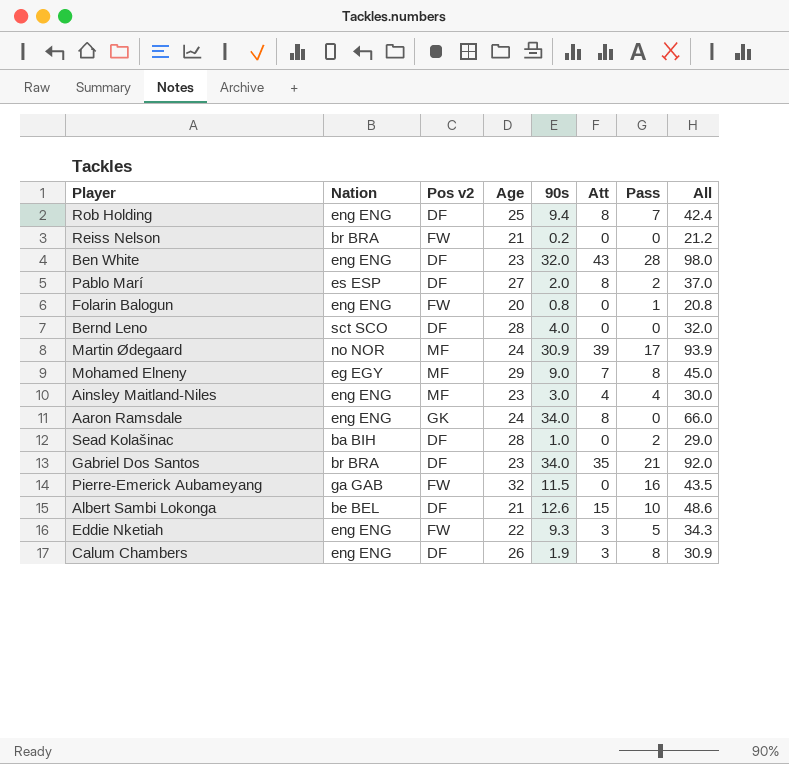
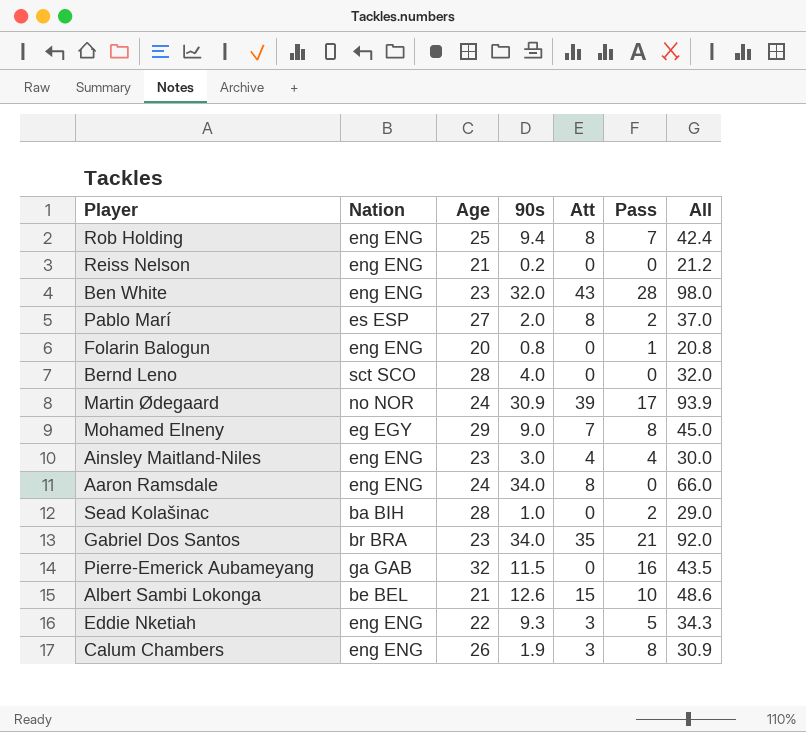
column Pos v2 | position: 3 -> none
Reiss Nelson | Nation: br BRA -> eng ENG

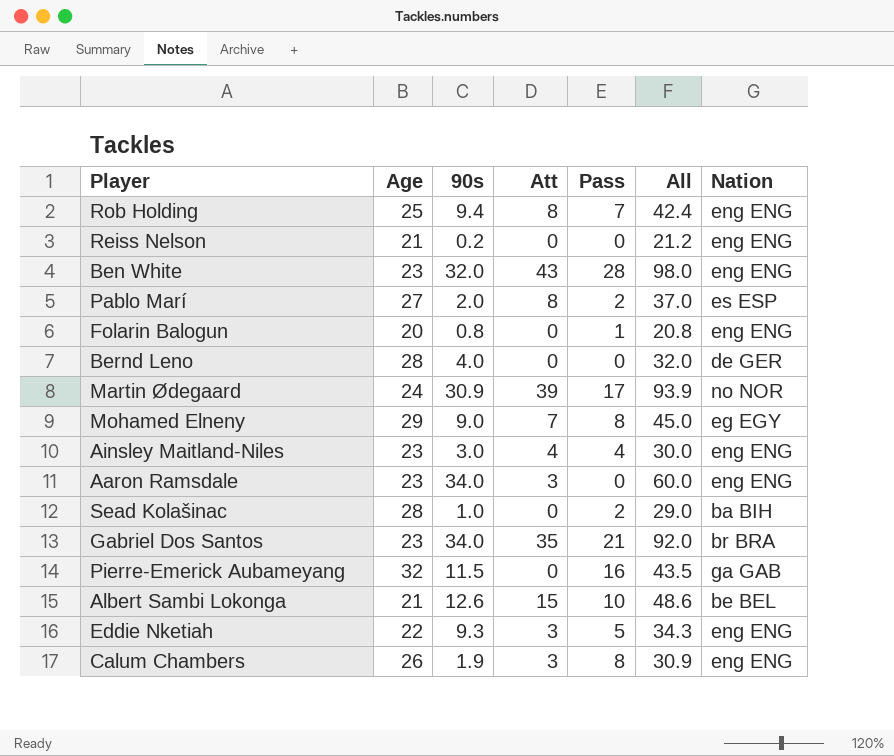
column Nation | position: 2 -> 7
Bernd Leno | Nation: sct SCO -> de GER
Aaron Ramsdale | Age: 24 -> 23
Aaron Ramsdale | Att: 8 -> 3
Aaron Ramsdale | All: 66.0 -> 60.0

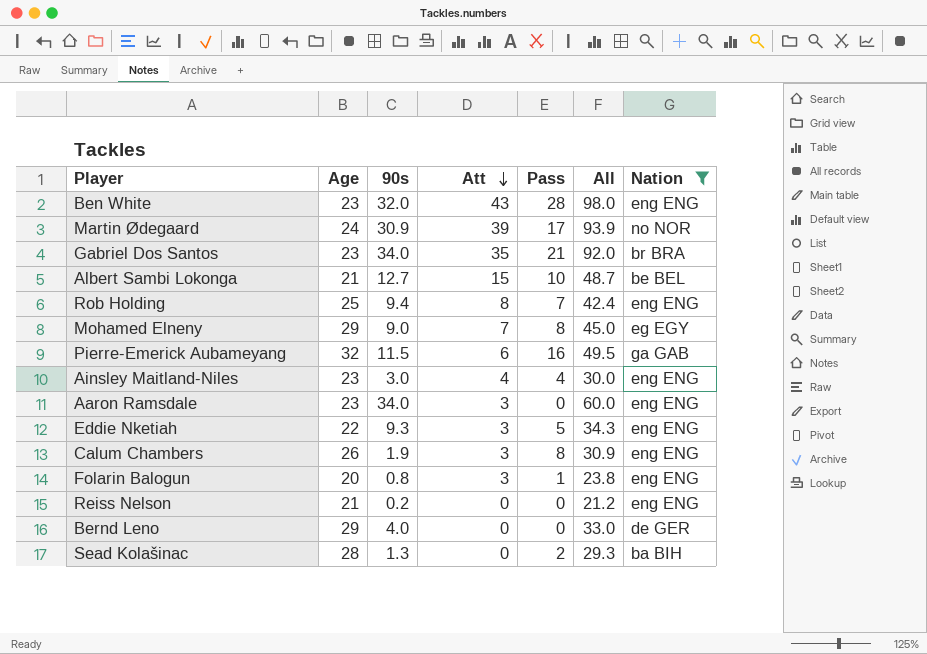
filter: none -> Nation != es ESP
row order: none -> Att descending
Albert Sambi Lokonga | 90s: 12.6 -> 12.7
Albert Sambi Lokonga | All: 48.6 -> 48.7
Pierre-Emerick Aubameyang | Att: 0 -> 6
Pierre-Emerick Aubameyang | All: 43.5 -> 49.5
Folarin Balogun | Att: 0 -> 3
Folarin Balogun | All: 20.8 -> 23.8
Bernd Leno | Age: 28 -> 29
Bernd Leno | All: 32.0 -> 33.0
Sead Kolašinac | 90s: 1.0 -> 1.3
Sead Kolašinac | All: 29.0 -> 29.3

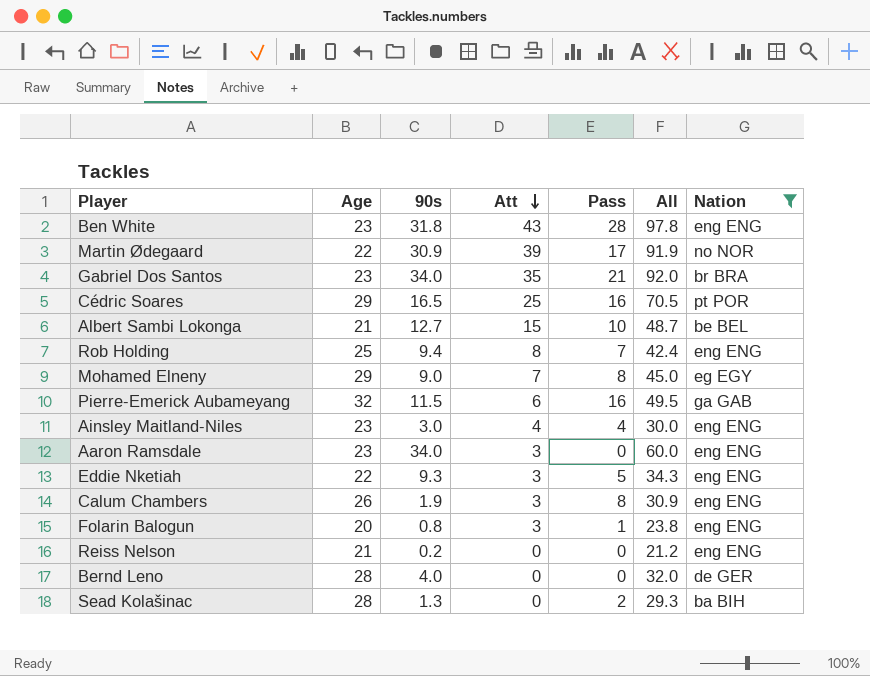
Ben White | 90s: 32.0 -> 31.8
Ben White | All: 98.0 -> 97.8
Martin Ødegaard | Age: 24 -> 22
Martin Ødegaard | All: 93.9 -> 91.9
row Cédric Soares: none -> 29 | 16.5 | 25 | 16 | 70.5 | pt POR
Bernd Leno | Age: 29 -> 28
Bernd Leno | All: 33.0 -> 32.0

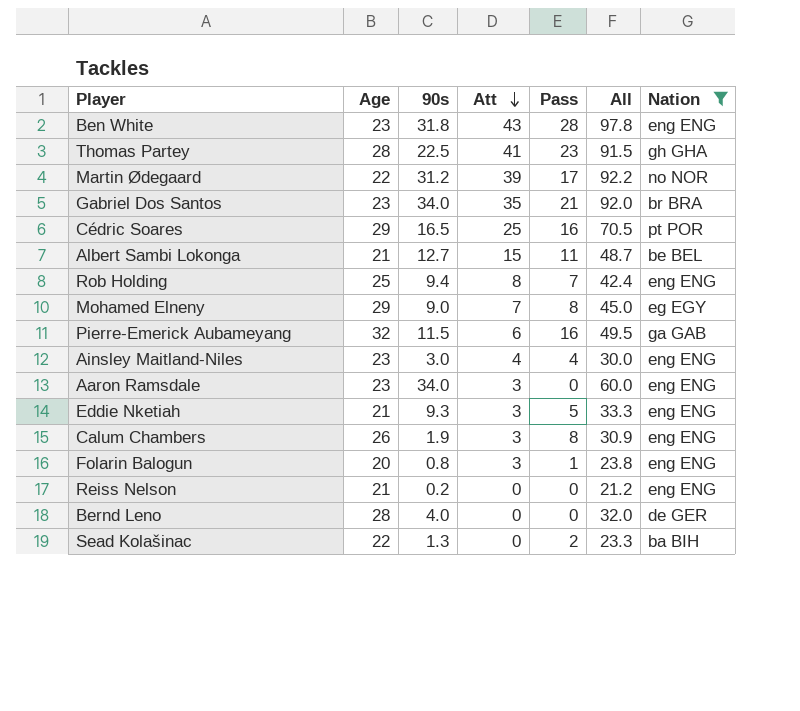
row Thomas Partey: none -> 28 | 22.5 | 41 | 23 | 91.5 | gh GHA
Martin Ødegaard | 90s: 30.9 -> 31.2
Martin Ødegaard | All: 91.9 -> 92.2
Albert Sambi Lokonga | Pass: 10 -> 11
Eddie Nketiah | Age: 22 -> 21
Eddie Nketiah | All: 34.3 -> 33.3
Sead Kolašinac | Age: 28 -> 22
Sead Kolašinac | All: 29.3 -> 23.3

